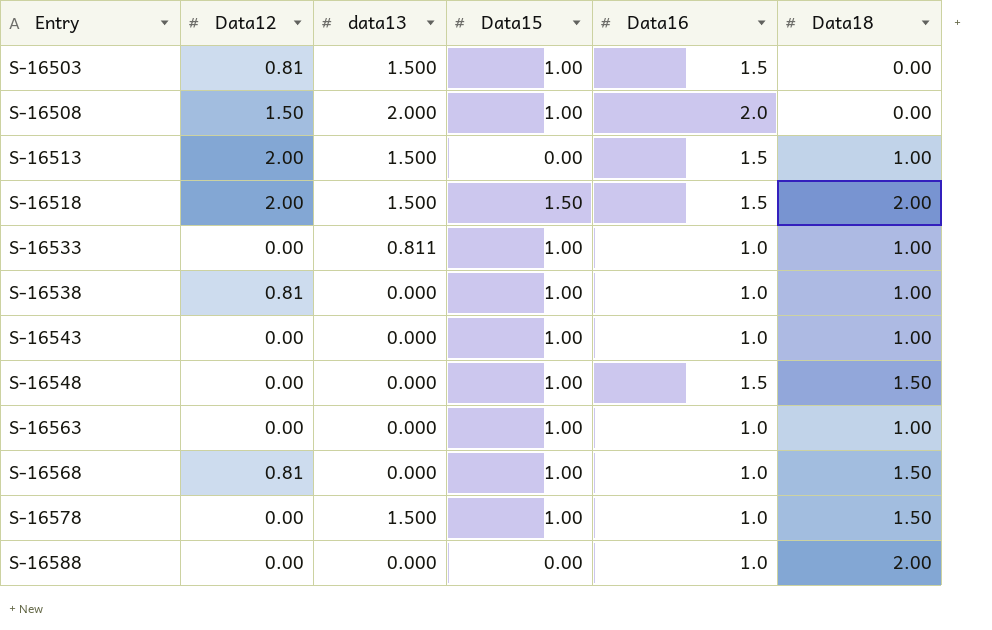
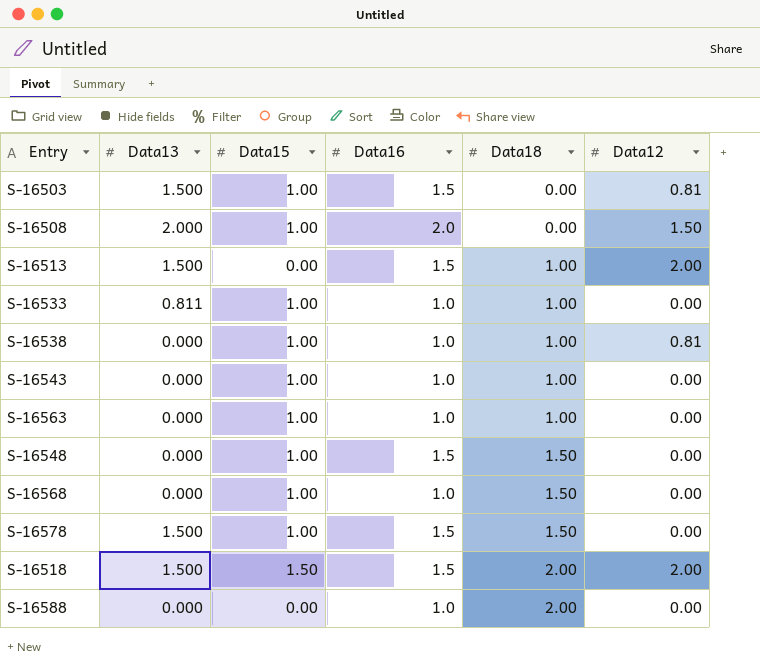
row order: Entry ascending -> Data18 ascending
column name: data13 -> Data13
column Data12 | position: 2 -> 6
S-16568 | Data12: 0.81 -> 0.00
S-16578 | Data16: 1.0 -> 1.5

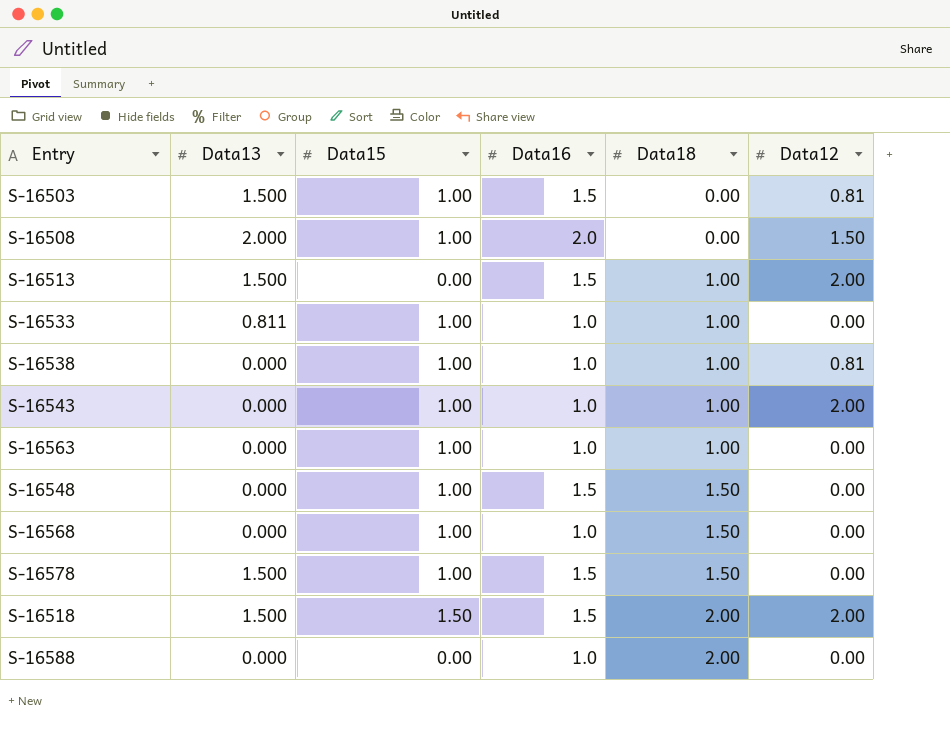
S-16543 | Data12: 0.00 -> 2.00

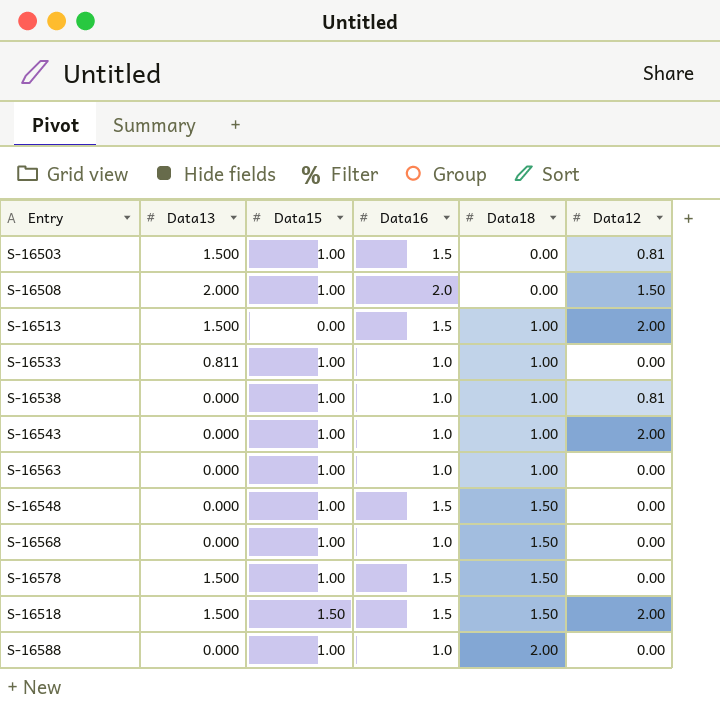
S-16518 | Data18: 2.00 -> 1.50
S-16588 | Data15: 0.00 -> 1.00

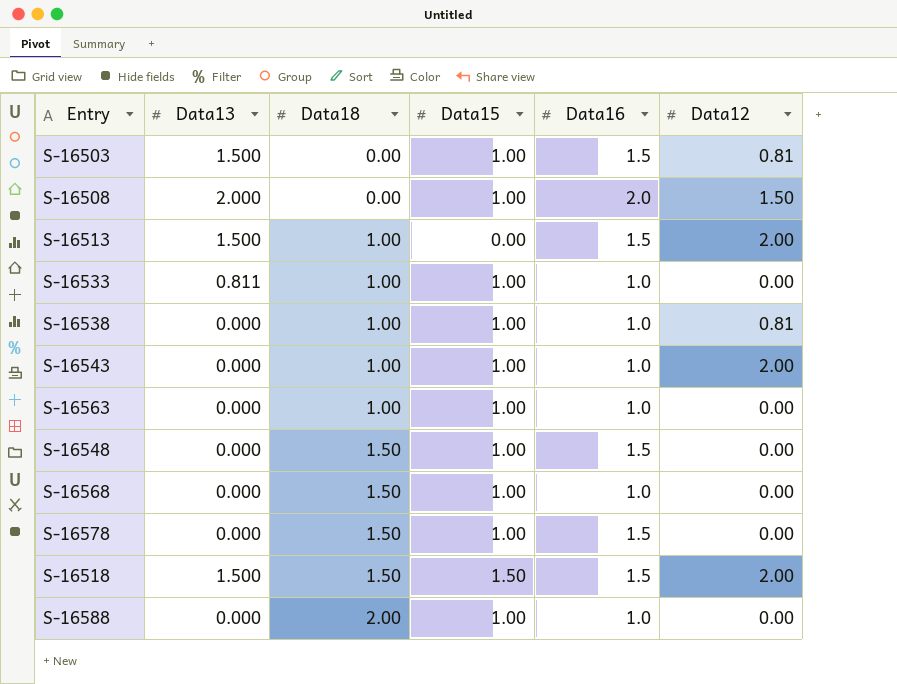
column Data18 | position: 5 -> 3
S-16578 | Data13: 1.500 -> 0.000

